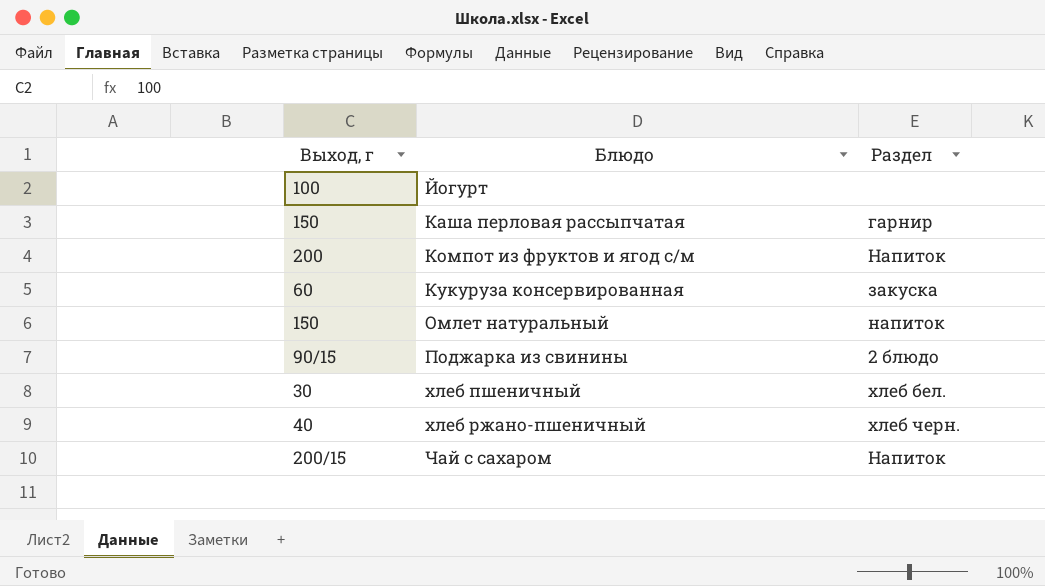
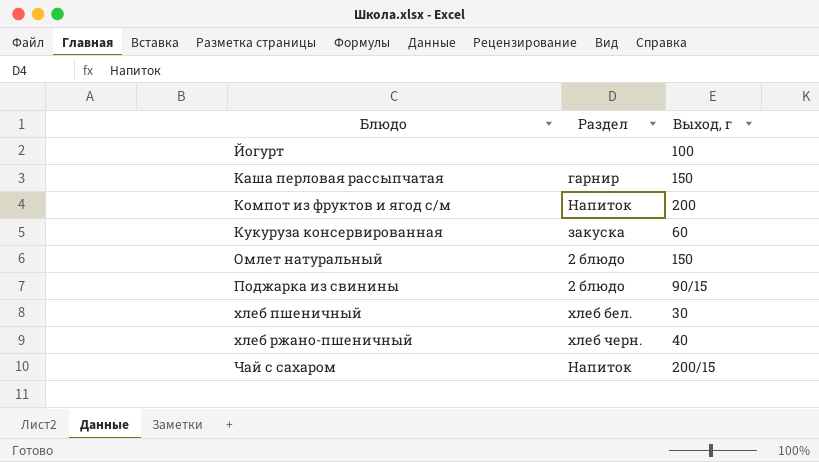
column Выход, г | position: 1 -> 3
Омлет натуральный | Раздел: напиток -> 2 блюдо

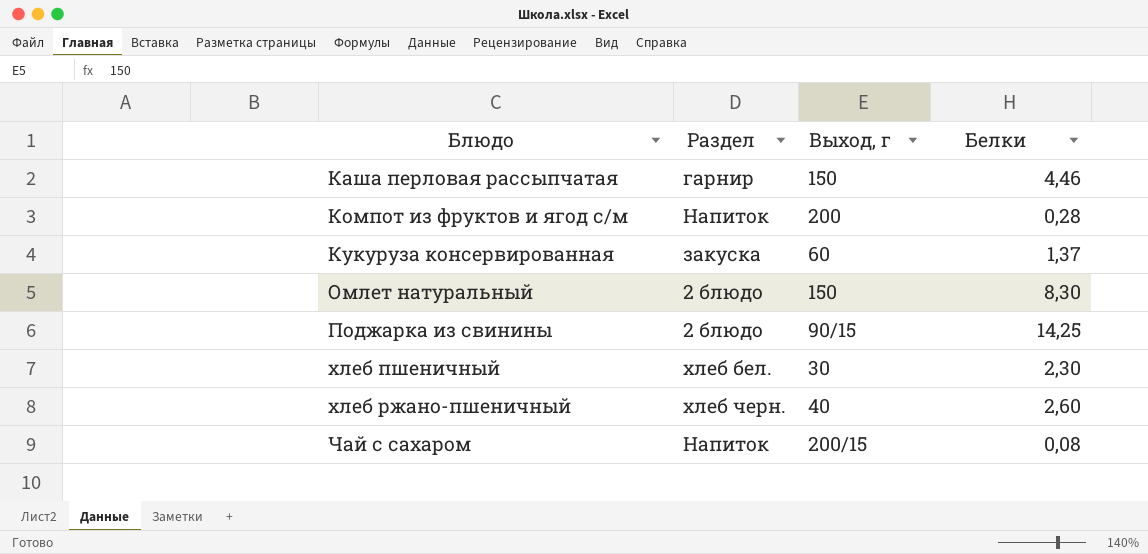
column Белки | position: none -> 4
row Йогурт: none | 100 -> none

